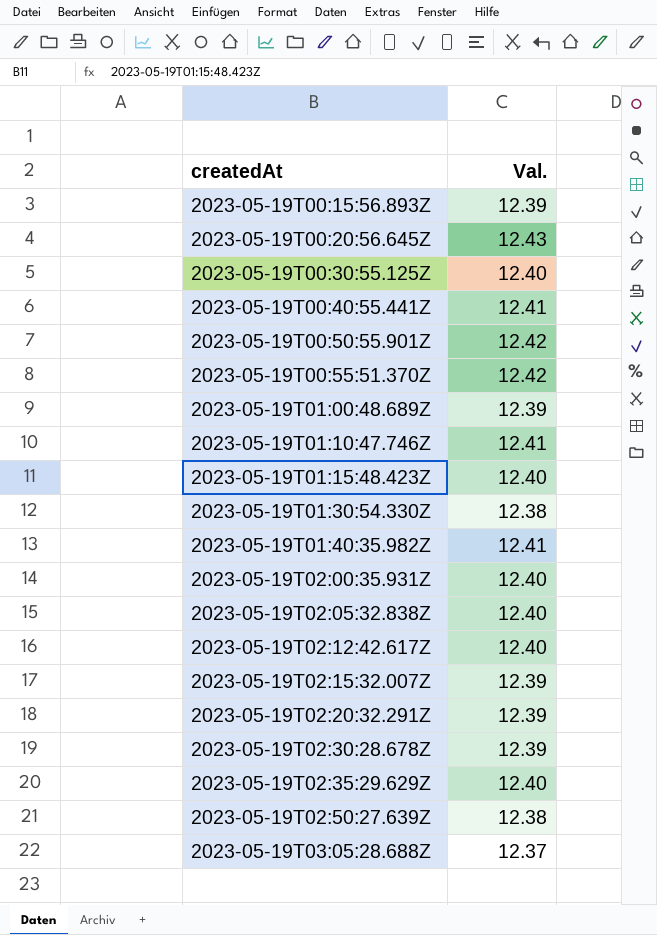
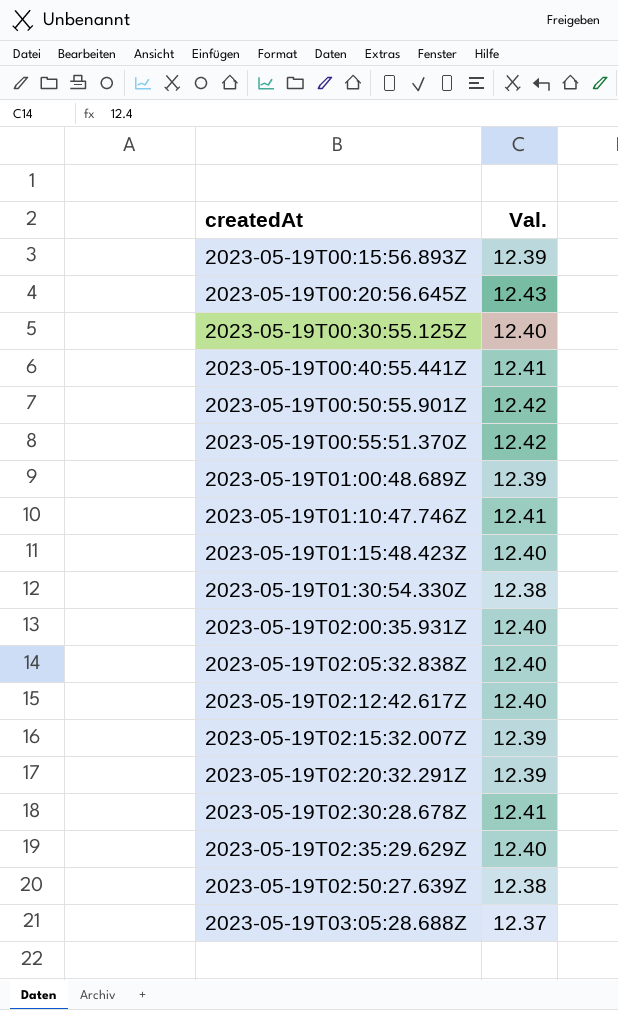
row 2023-05-19T01:40:35.982Z: 12.41 -> none
2023-05-19T02:30:28.678Z | Val.: 12.39 -> 12.41

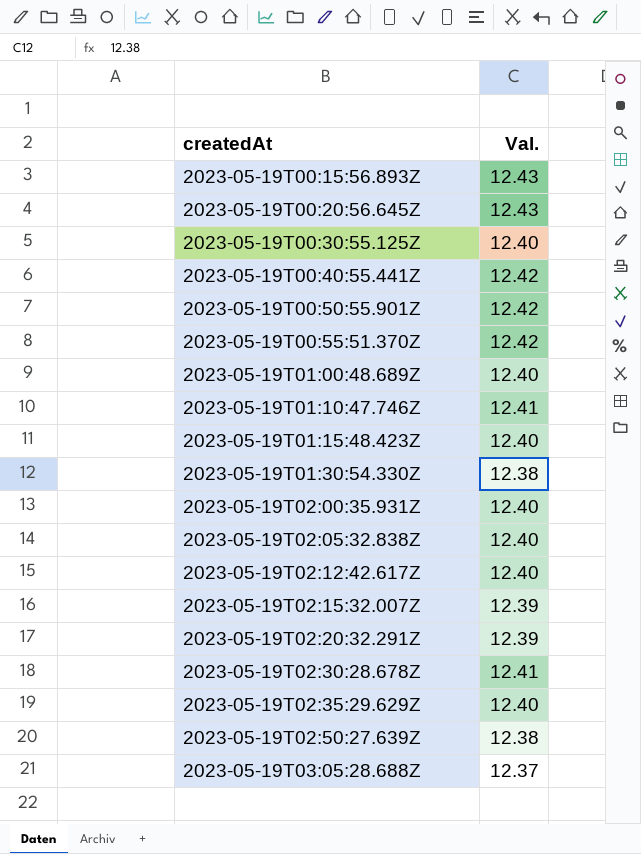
2023-05-19T00:15:56.893Z | Val.: 12.39 -> 12.43
2023-05-19T00:40:55.441Z | Val.: 12.41 -> 12.42
2023-05-19T01:00:48.689Z | Val.: 12.39 -> 12.40

